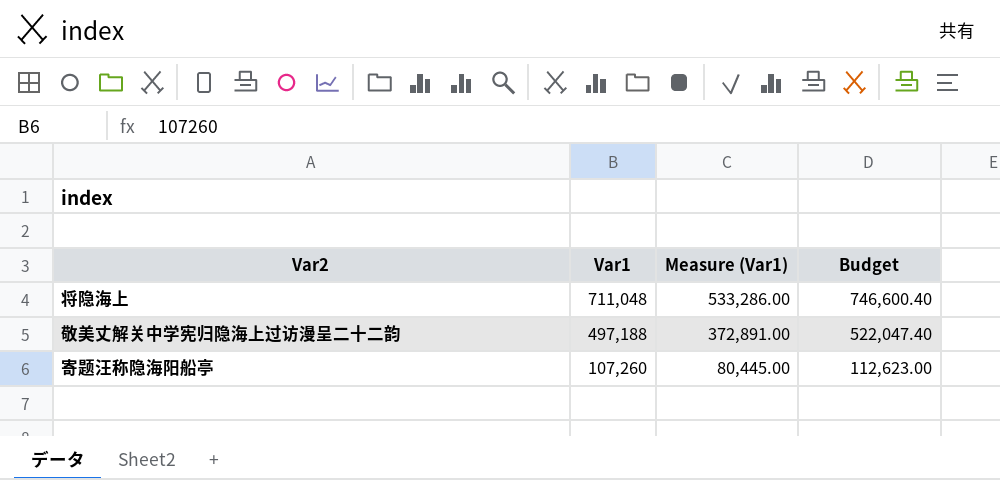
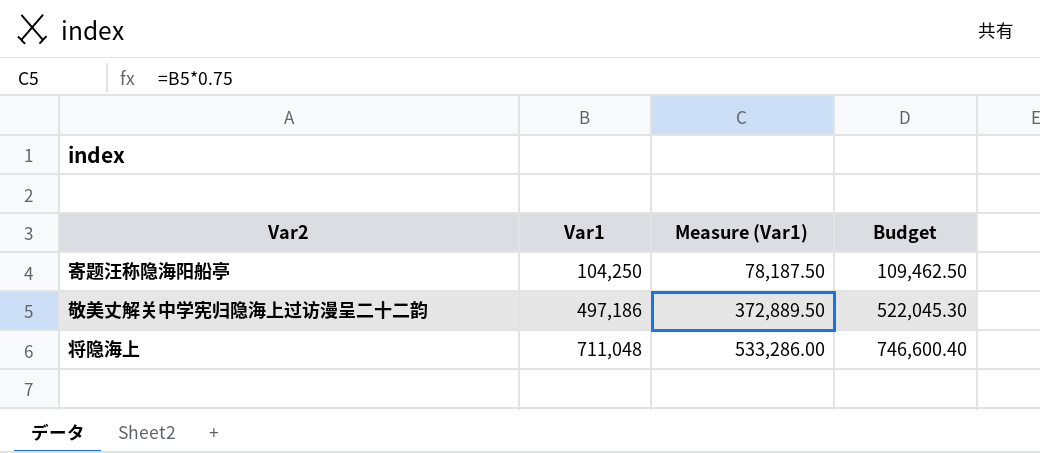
row order: Var1 descending -> Var1 ascending
寄题汪称隐海阳船亭 | Var1: 107,260 -> 104,250
寄题汪称隐海阳船亭 | Measure (Var1): 80,445.00 -> 78,187.50
寄题汪称隐海阳船亭 | Budget: 112,623.00 -> 109,462.50
敬美丈解关中学宪归隐海上过访漫呈二十二韵 | Var1: 497,188 -> 497,186
敬美丈解关中学宪归隐海上过访漫呈二十二韵 | Measure (Var1): 372,891.00 -> 372,889.50
敬美丈解关中学宪归隐海上过访漫呈二十二韵 | Budget: 522,047.40 -> 522,045.30

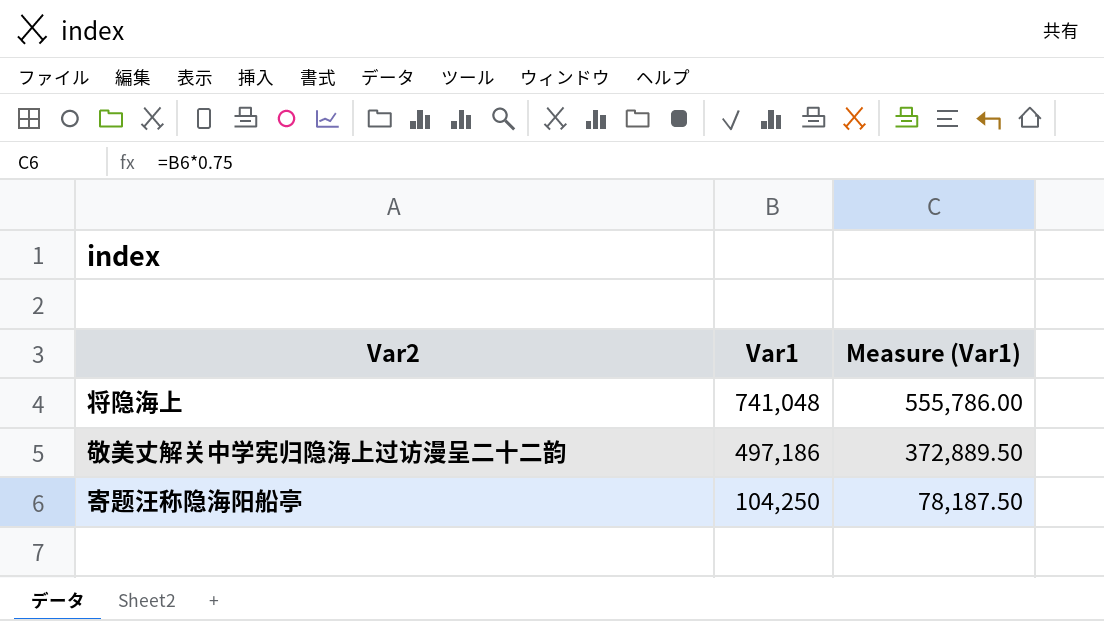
row order: Var1 ascending -> Var1 descending
column Budget | formula: [Var1] * 1.05 -> none
将隐海上 | Var1: 711,048 -> 741,048
将隐海上 | Measure (Var1): 533,286.00 -> 555,786.00

